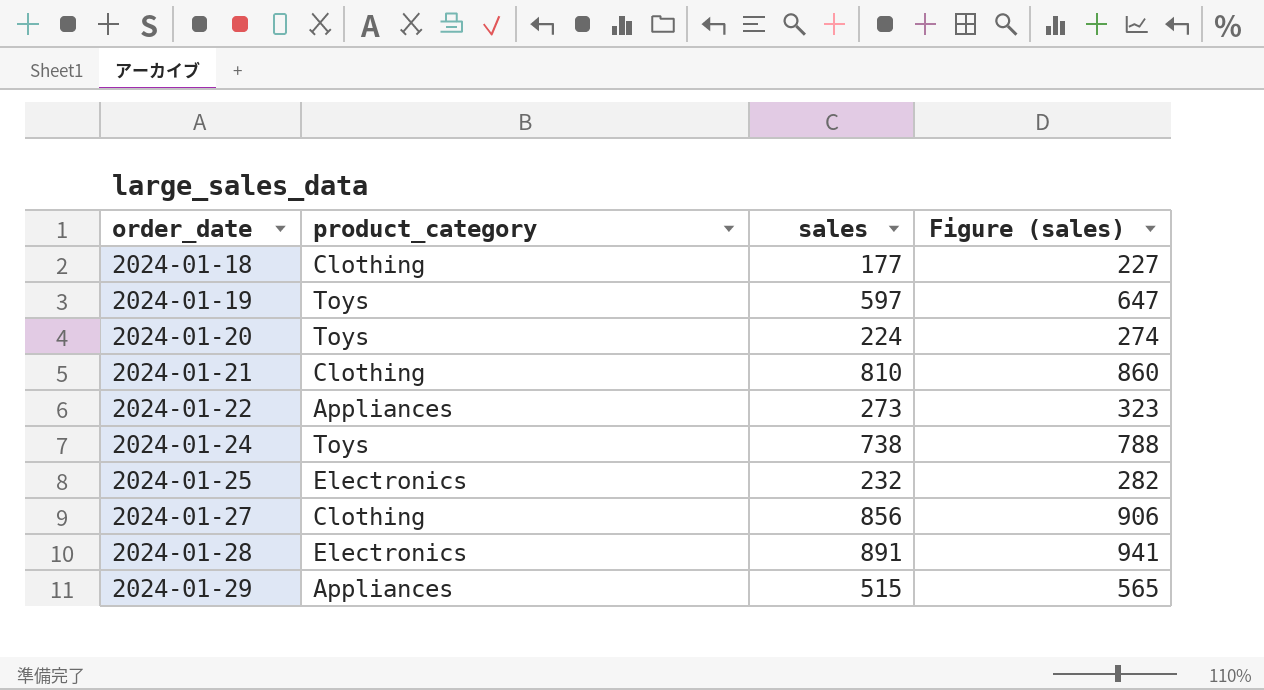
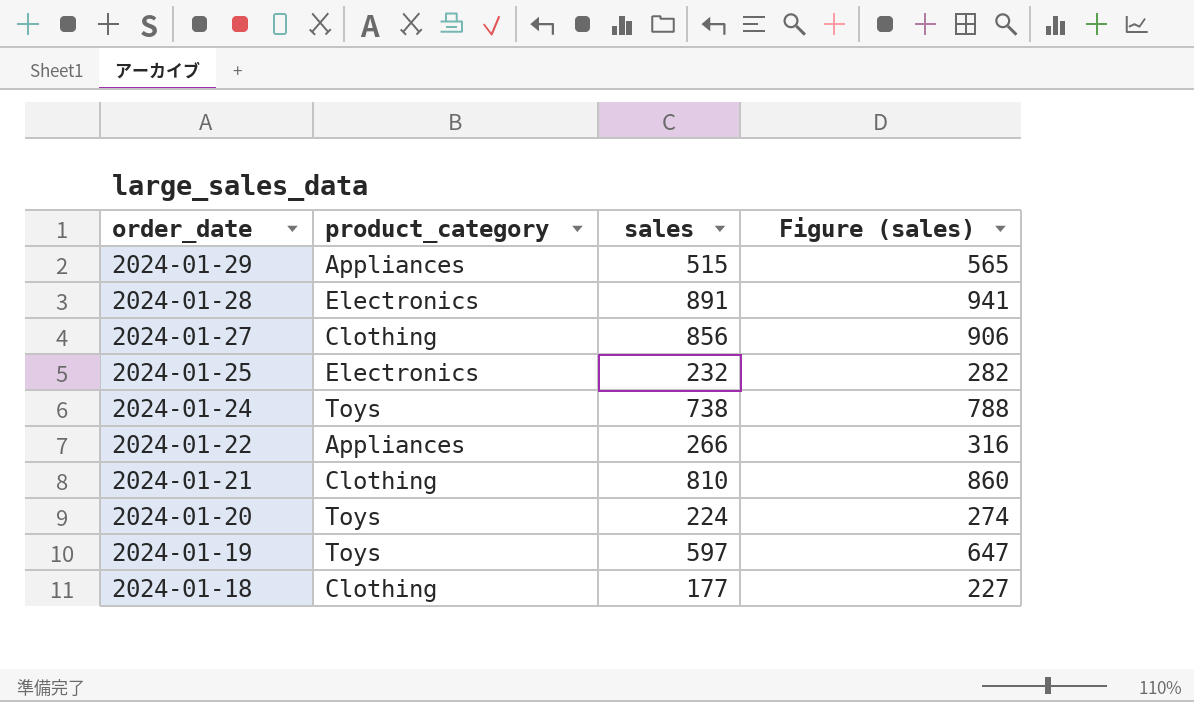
row order: order_date ascending -> order_date descending
2024-01-22 | sales: 273 -> 266
2024-01-22 | Figure (sales): 323 -> 316

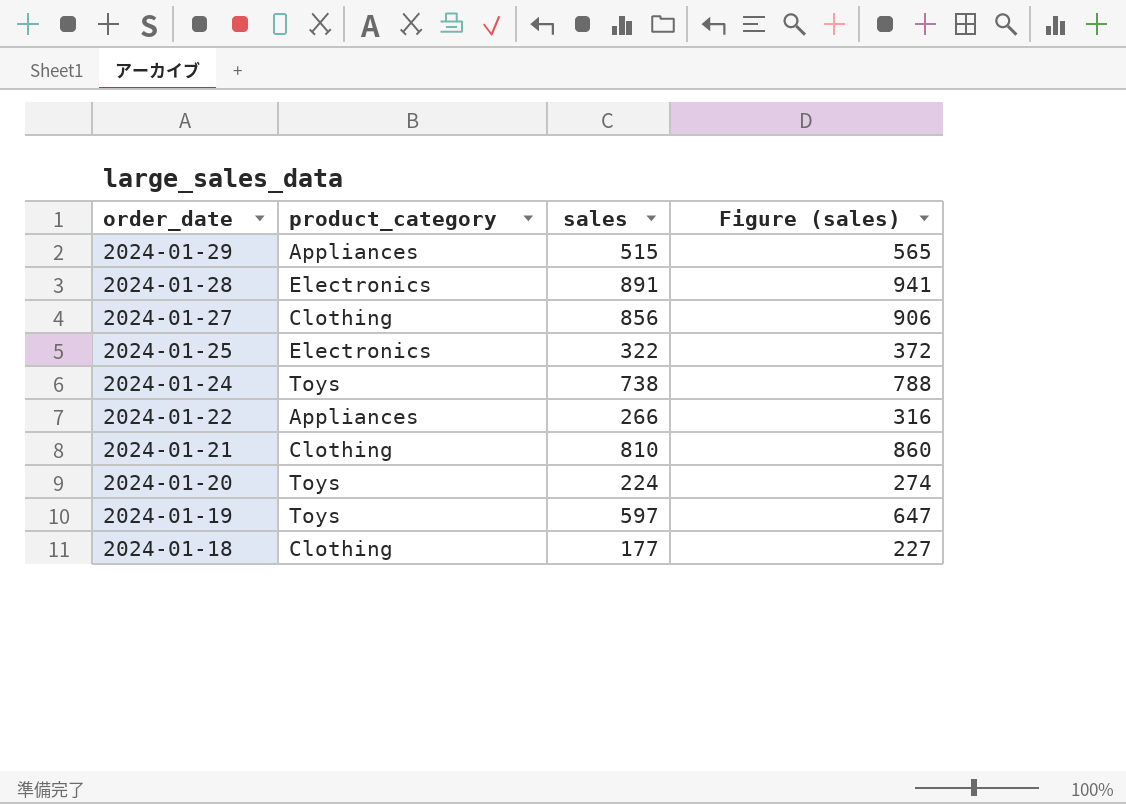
2024-01-25 | sales: 232 -> 322
2024-01-25 | Figure (sales): 282 -> 372

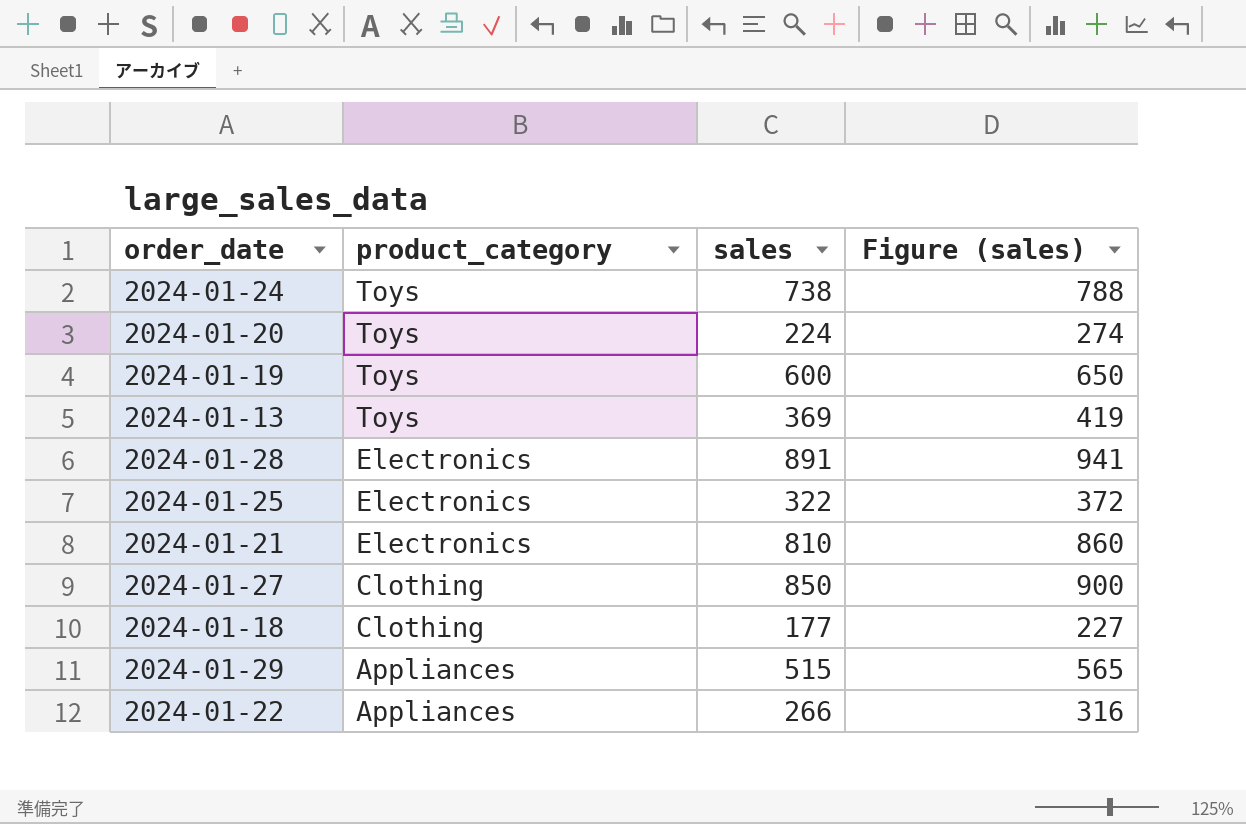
row order: order_date descending -> product_category descending
2024-01-19 | sales: 597 -> 600
2024-01-19 | Figure (sales): 647 -> 650
row 2024-01-13: none -> Toys | 369 | 419
2024-01-21 | product_category: Clothing -> Electronics
2024-01-27 | sales: 856 -> 850
2024-01-27 | Figure (sales): 906 -> 900

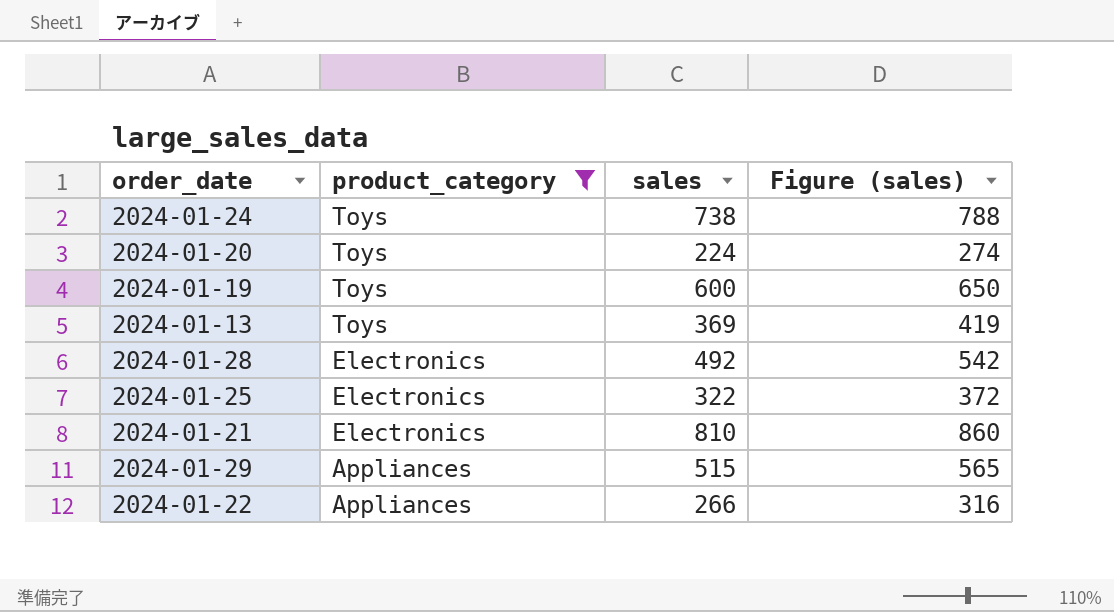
filter: none -> product_category != Clothing
2024-01-28 | sales: 891 -> 492
2024-01-28 | Figure (sales): 941 -> 542

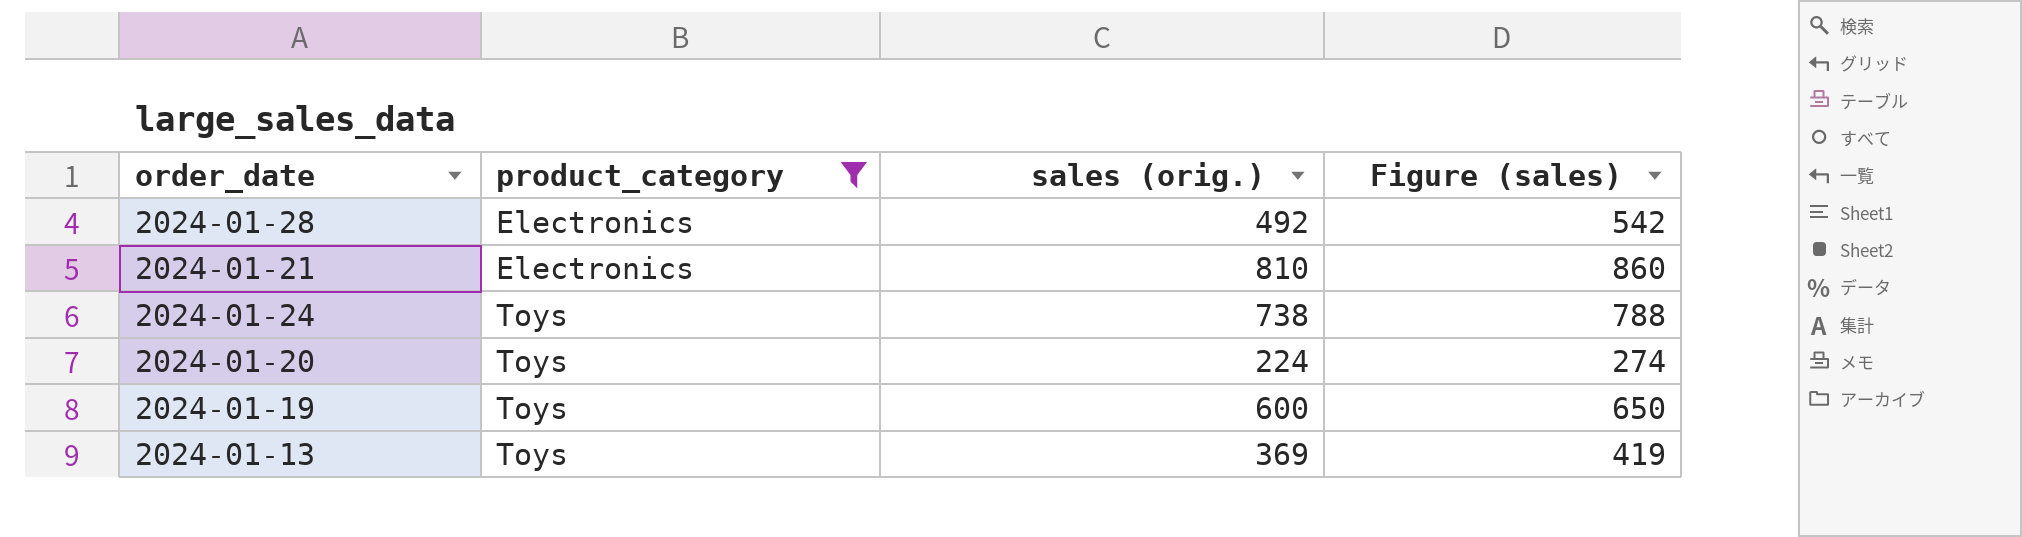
row order: product_category descending -> product_category ascending
column name: sales -> sales (orig.)
row 2024-01-25: Electronics | 322 | 372 -> none
row 2024-01-29: Appliances | 515 | 565 -> none
row 2024-01-22: Appliances | 266 | 316 -> none

